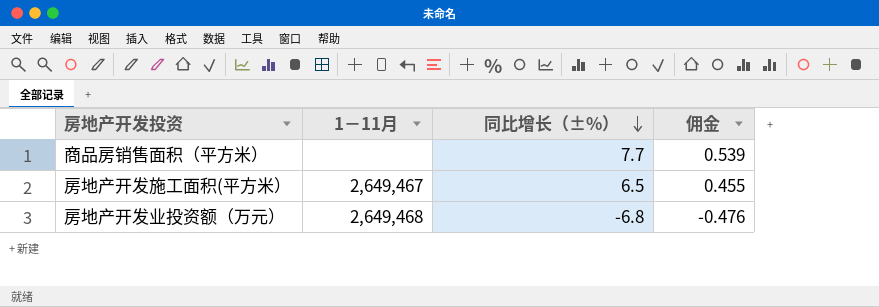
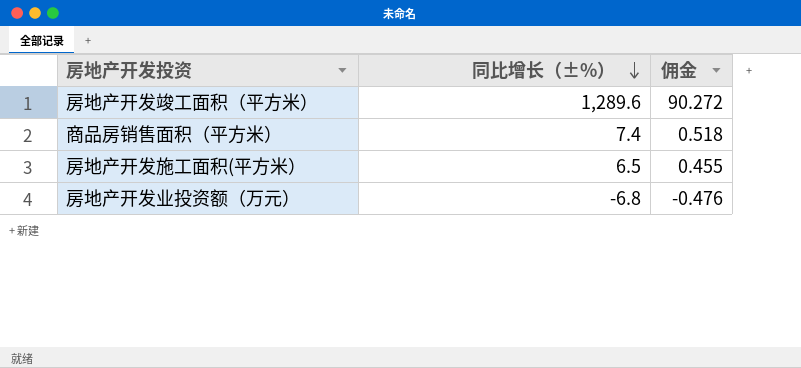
column 1－11月 | position: 2 -> none
row 房地产开发竣工面积（平方米）: none -> 1,289.6 | 90.272
商品房销售面积（平方米） | 同比增长（±%）: 7.7 -> 7.4
商品房销售面积（平方米） | 佣金: 0.539 -> 0.518

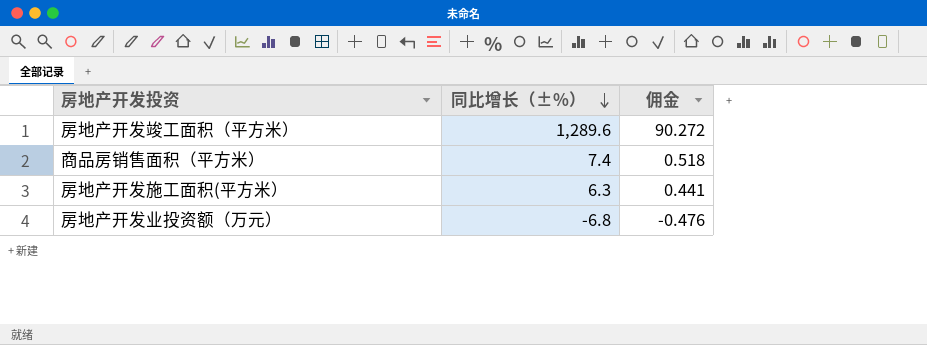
房地产开发施工面积(平方米） | 同比增长（±%）: 6.5 -> 6.3
房地产开发施工面积(平方米） | 佣金: 0.455 -> 0.441

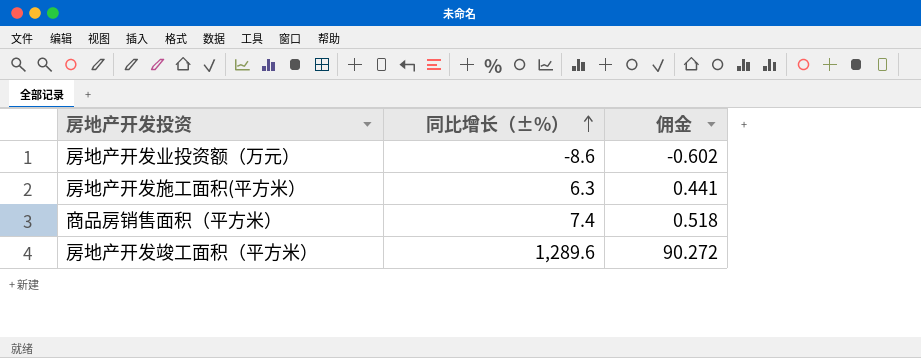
row order: 同比增长（±%） descending -> 同比增长（±%） ascending
房地产开发业投资额（万元） | 同比增长（±%）: -6.8 -> -8.6
房地产开发业投资额（万元） | 佣金: -0.476 -> -0.602

